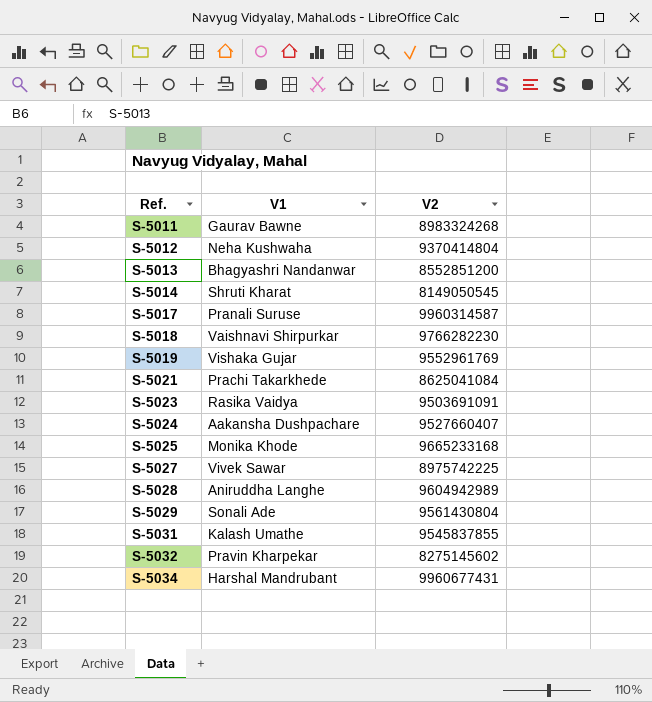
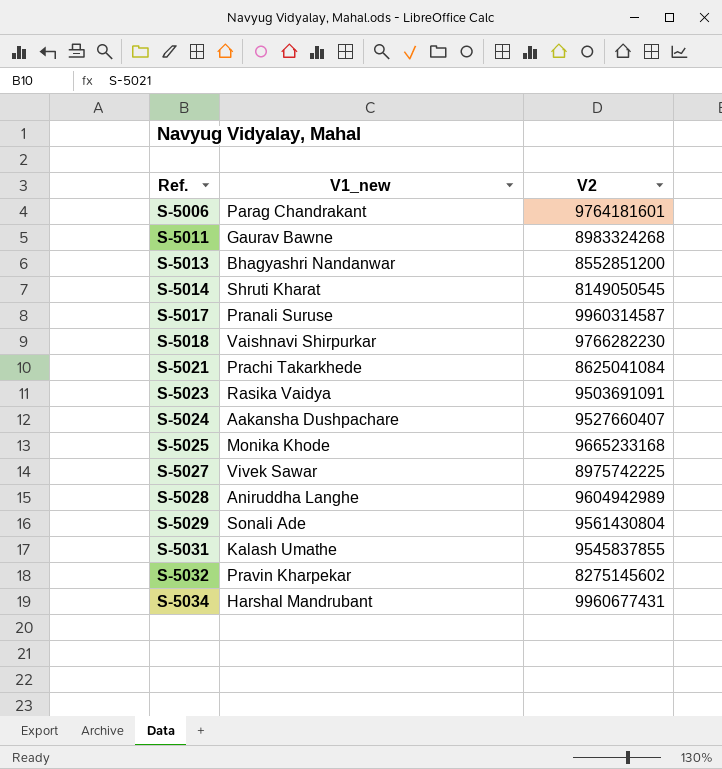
column name: V1 -> V1_new
row S-5012: Neha Kushwaha | 9370414804 -> none
row S-5019: Vishaka Gujar | 9552961769 -> none
row S-5006: none -> Parag Chandrakant | 9764181601

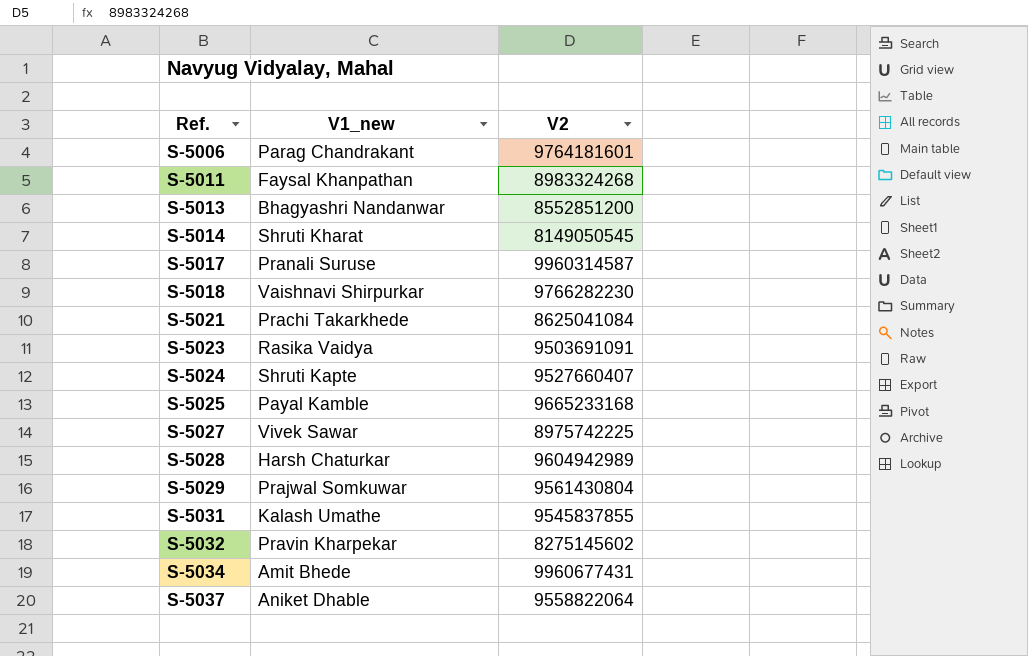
S-5011 | V1_new: Gaurav Bawne -> Faysal Khanpathan
S-5024 | V1_new: Aakansha Dushpachare -> Shruti Kapte
S-5025 | V1_new: Monika Khode -> Payal Kamble
S-5028 | V1_new: Aniruddha Langhe -> Harsh Chaturkar
S-5029 | V1_new: Sonali Ade -> Prajwal Somkuwar
S-5034 | V1_new: Harshal Mandrubant -> Amit Bhede
row S-5037: none -> Aniket Dhable | 9558822064

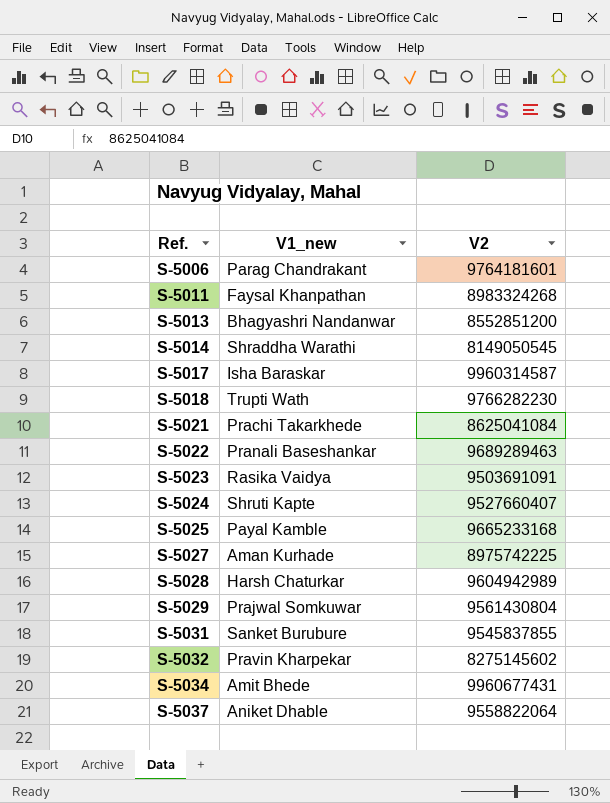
S-5014 | V1_new: Shruti Kharat -> Shraddha Warathi
S-5017 | V1_new: Pranali Suruse -> Isha Baraskar
S-5018 | V1_new: Vaishnavi Shirpurkar -> Trupti Wath
row S-5022: none -> Pranali Baseshankar | 9689289463
S-5027 | V1_new: Vivek Sawar -> Aman Kurhade
S-5031 | V1_new: Kalash Umathe -> Sanket Burubure

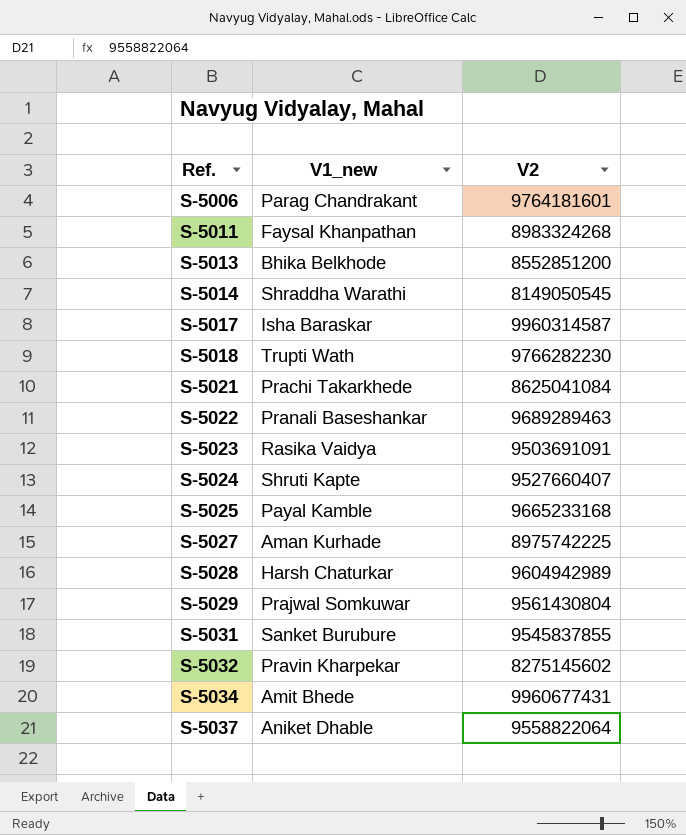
S-5013 | V1_new: Bhagyashri Nandanwar -> Bhika Belkhode

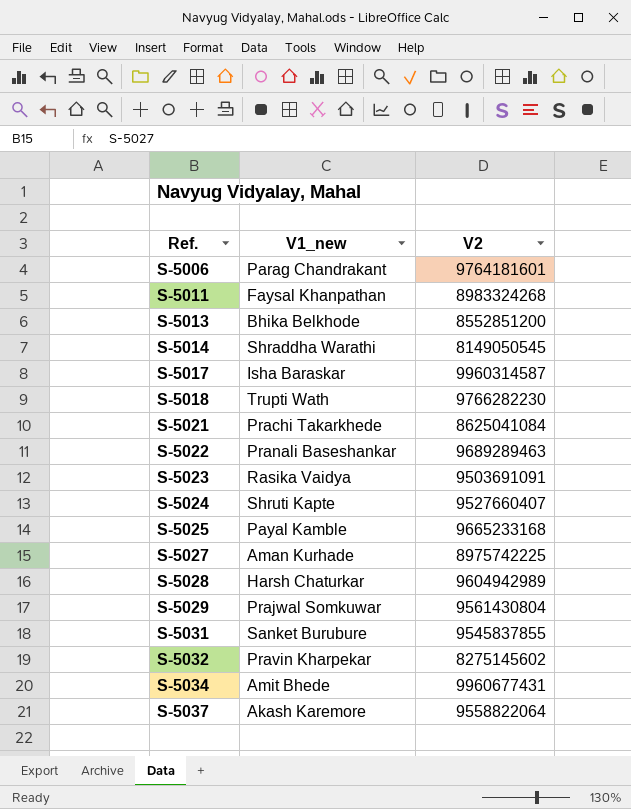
S-5037 | V1_new: Aniket Dhable -> Akash Karemore

